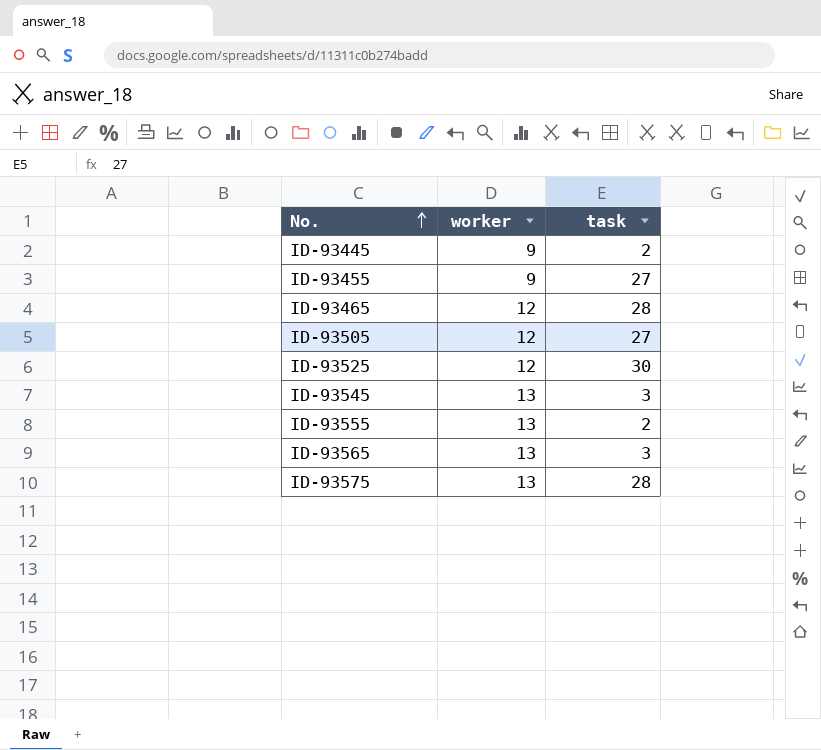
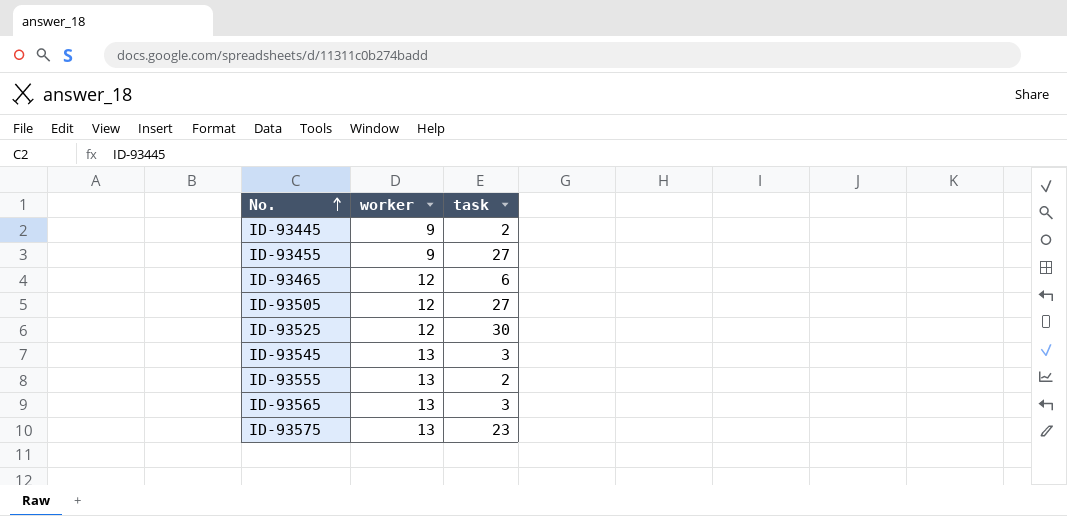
ID-93465 | task: 28 -> 6
ID-93575 | task: 28 -> 23

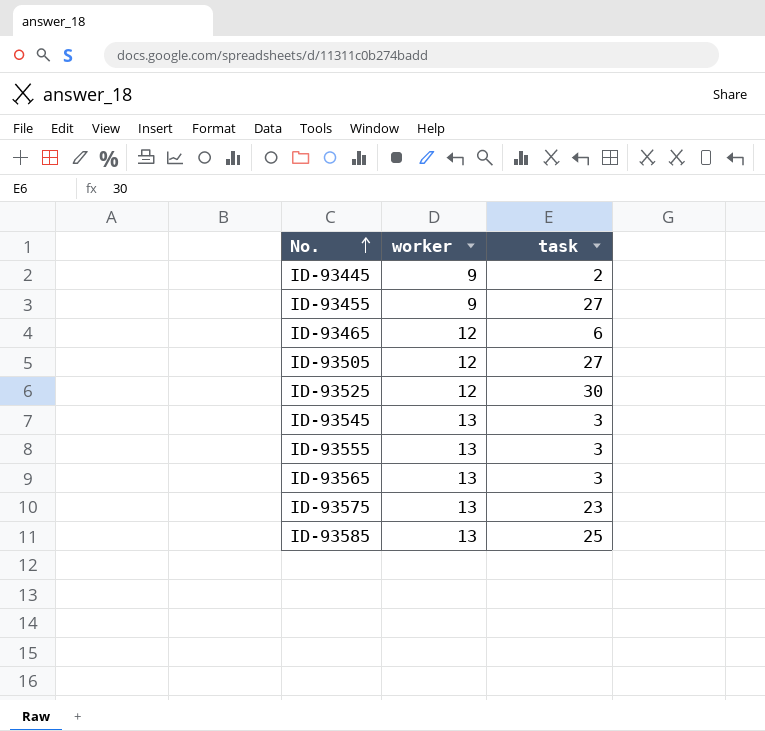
ID-93555 | task: 2 -> 3
row ID-93585: none -> 13 | 25

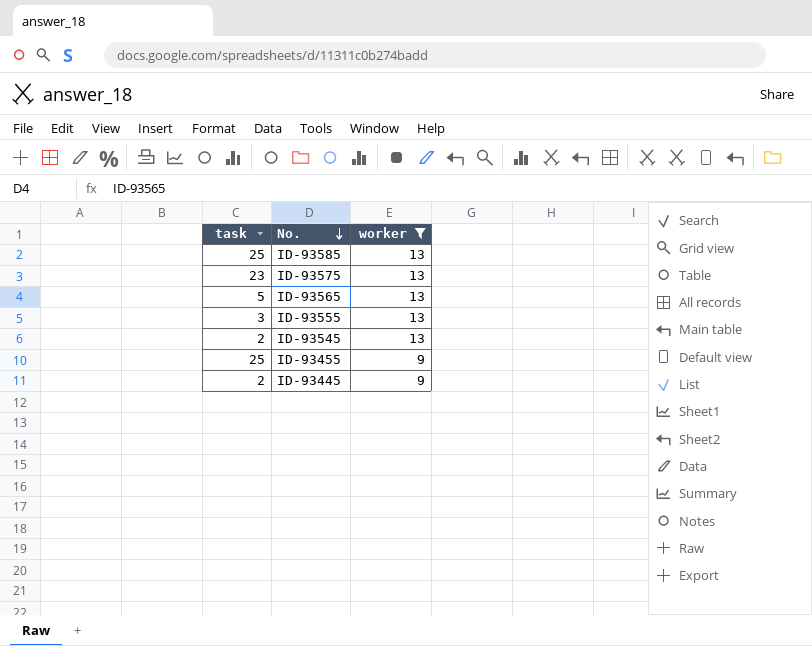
filter: none -> worker != 12
row order: No. ascending -> No. descending
column task | position: 3 -> 1
ID-93565 | task: 3 -> 5
ID-93545 | task: 3 -> 2
ID-93455 | task: 27 -> 25

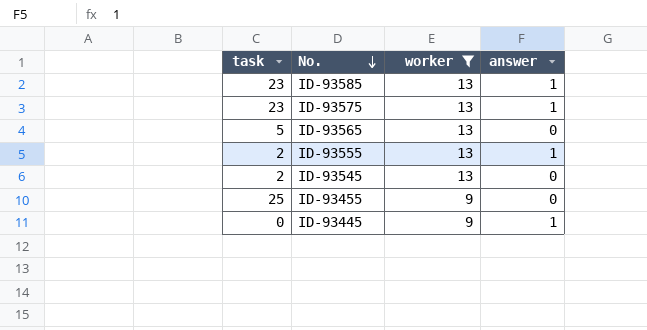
column answer | position: none -> 4
ID-93585 | task: 25 -> 23
ID-93555 | task: 3 -> 2
ID-93445 | task: 2 -> 0

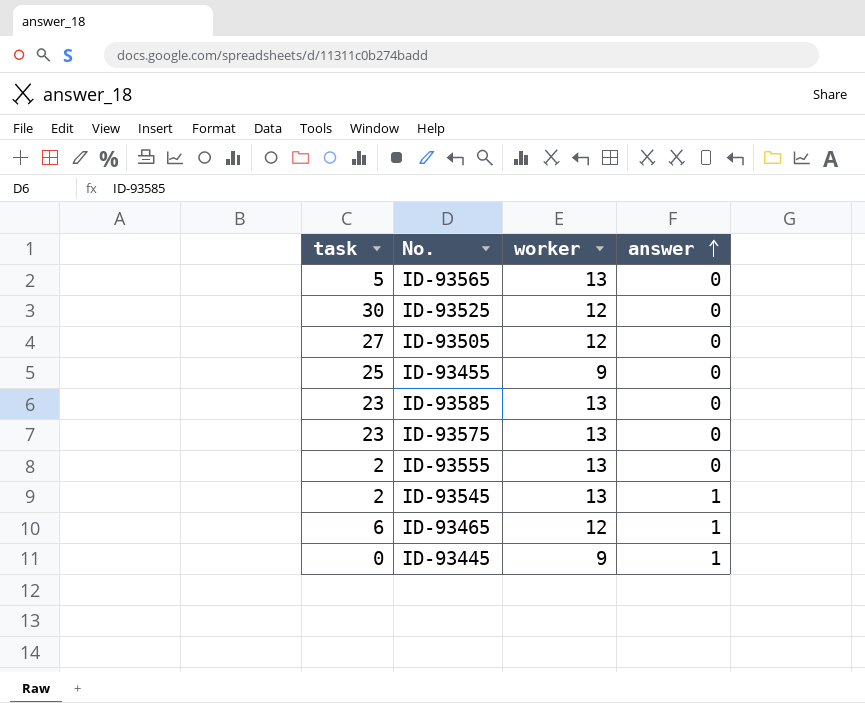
filter: worker != 12 -> none
row order: No. descending -> answer ascending
ID-93585 | answer: 1 -> 0
ID-93575 | answer: 1 -> 0
ID-93555 | answer: 1 -> 0
ID-93545 | answer: 0 -> 1

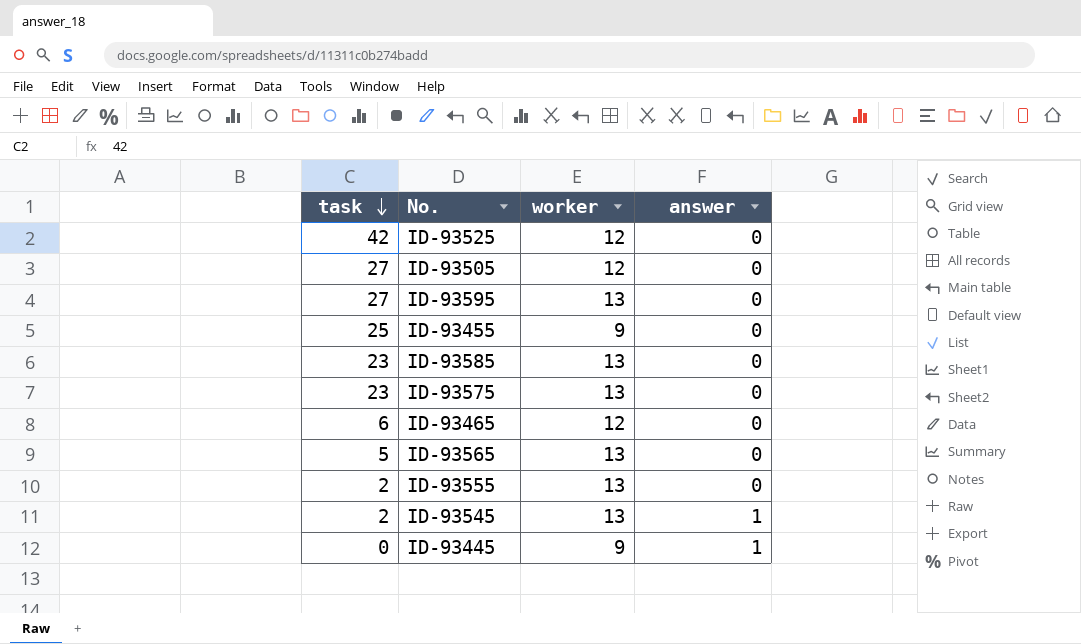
row order: answer ascending -> task descending
ID-93525 | task: 30 -> 42
row ID-93595: none -> 27 | 13 | 0
ID-93465 | answer: 1 -> 0

